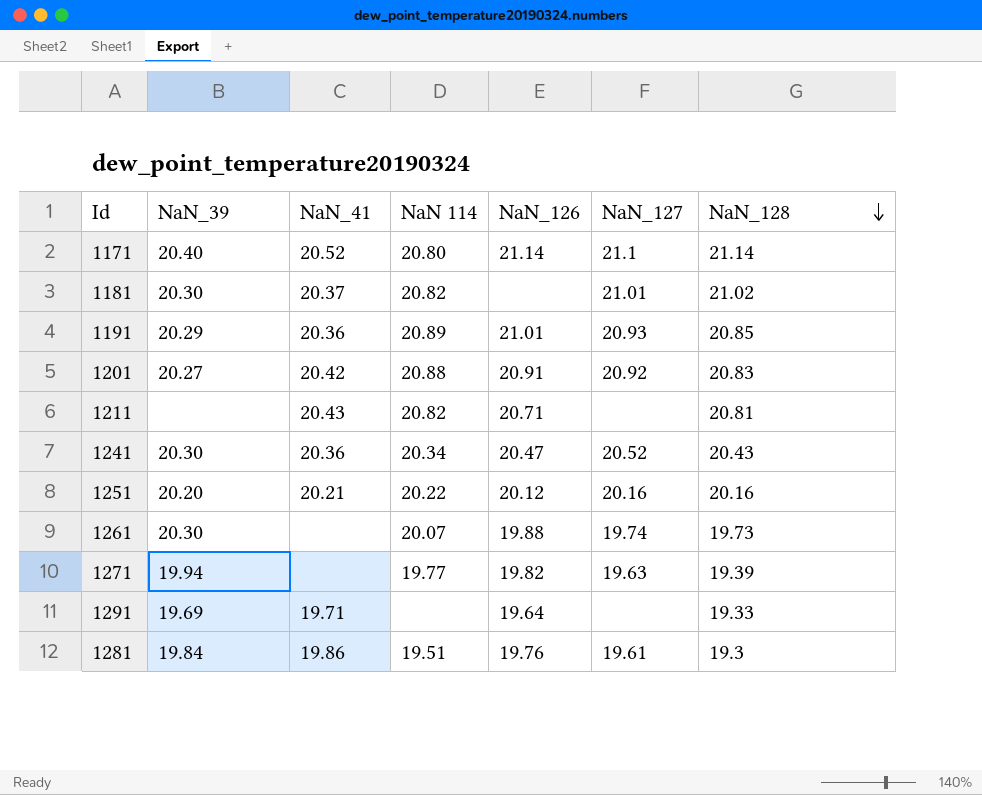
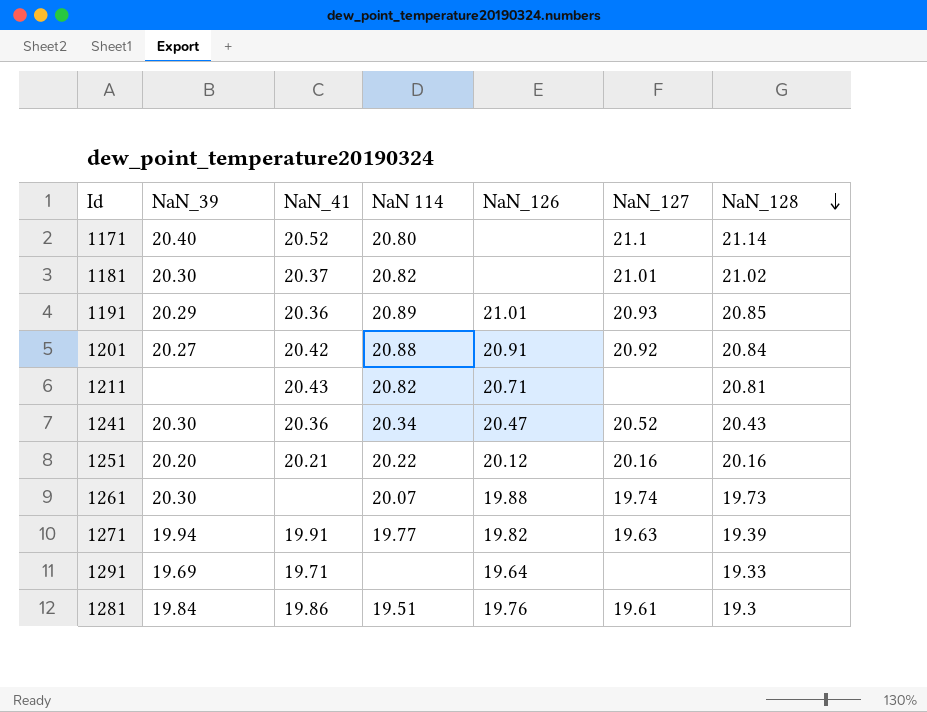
1171 | NaN_126: 21.14 -> none
1201 | NaN_128: 20.83 -> 20.84
1271 | NaN_41: none -> 19.91

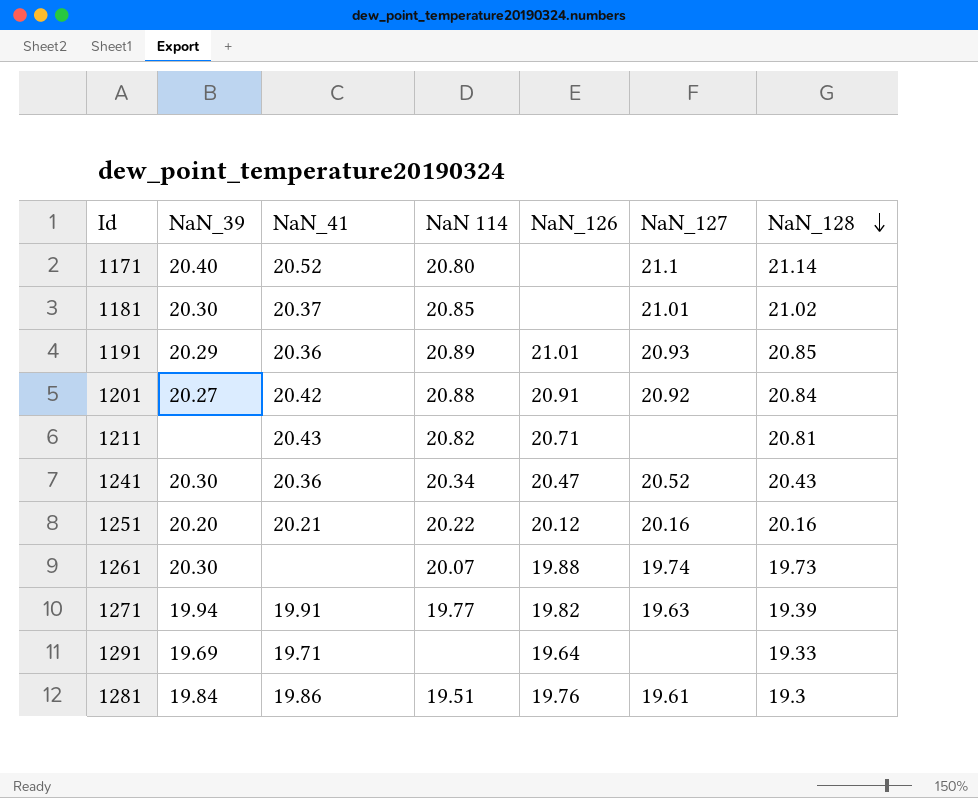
1181 | NaN 114: 20.82 -> 20.85

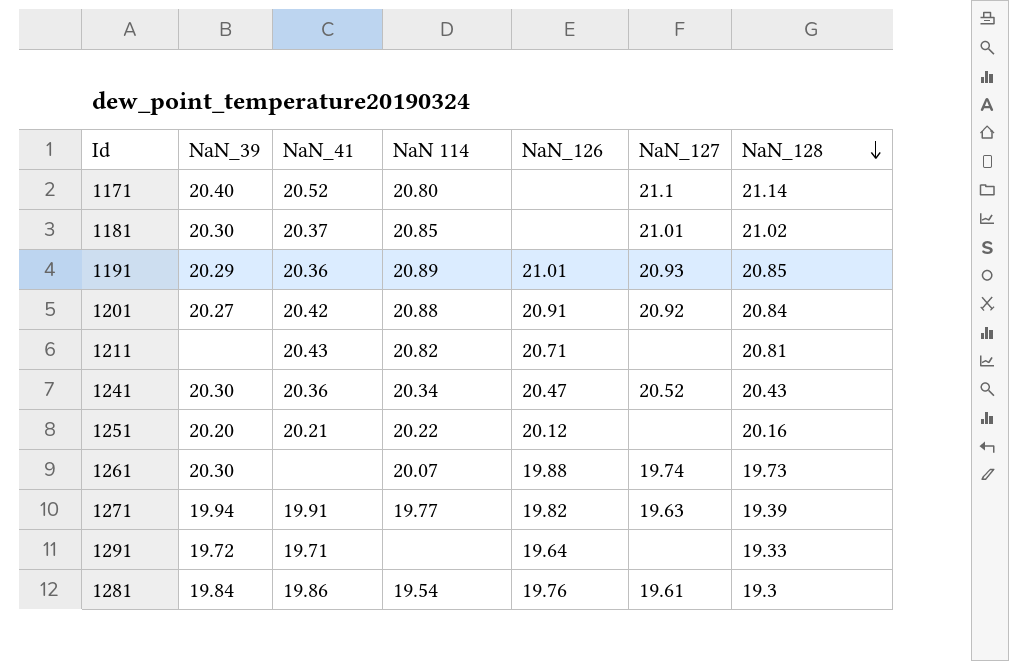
1251 | NaN_127: 20.16 -> none
1291 | NaN_39: 19.69 -> 19.72
1281 | NaN 114: 19.51 -> 19.54

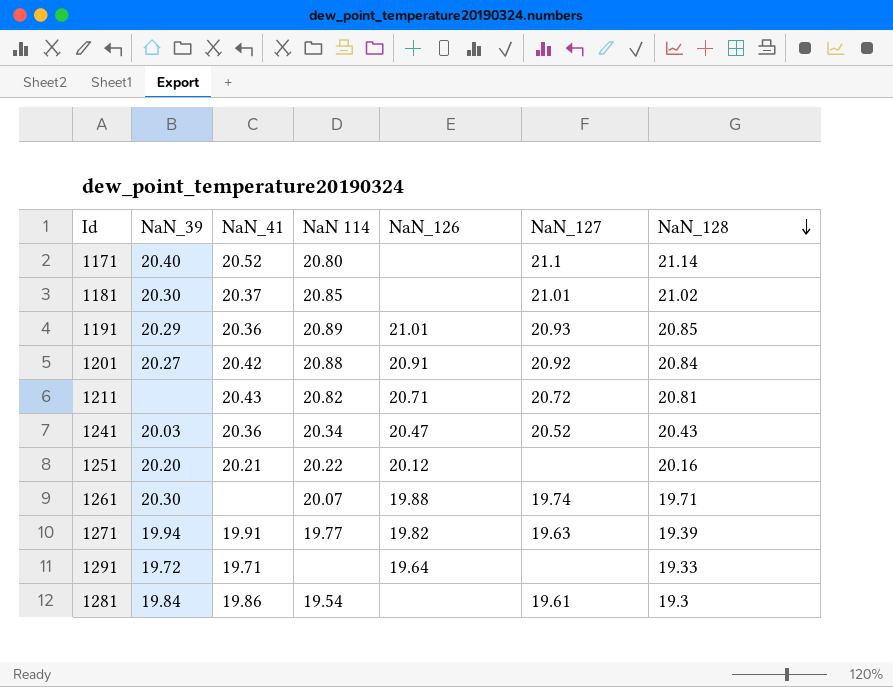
1211 | NaN_127: none -> 20.72
1241 | NaN_39: 20.30 -> 20.03
1261 | NaN_128: 19.73 -> 19.71
1281 | NaN_126: 19.76 -> none

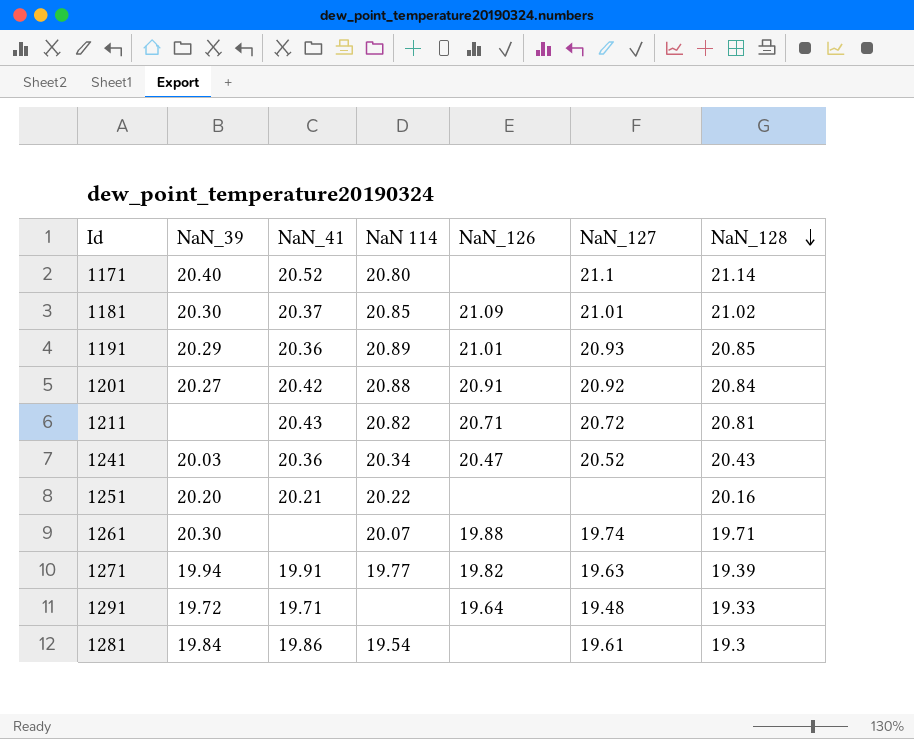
1181 | NaN_126: none -> 21.09
1251 | NaN_126: 20.12 -> none
1291 | NaN_127: none -> 19.48

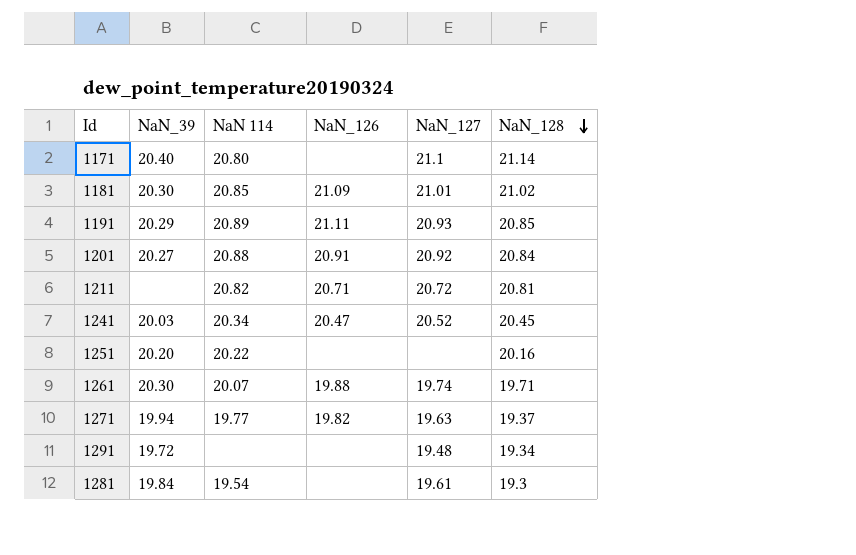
column NaN_41 | position: 3 -> none
1191 | NaN_126: 21.01 -> 21.11
1241 | NaN_128: 20.43 -> 20.45
1271 | NaN_128: 19.39 -> 19.37
1291 | NaN_126: 19.64 -> none
1291 | NaN_128: 19.33 -> 19.34

